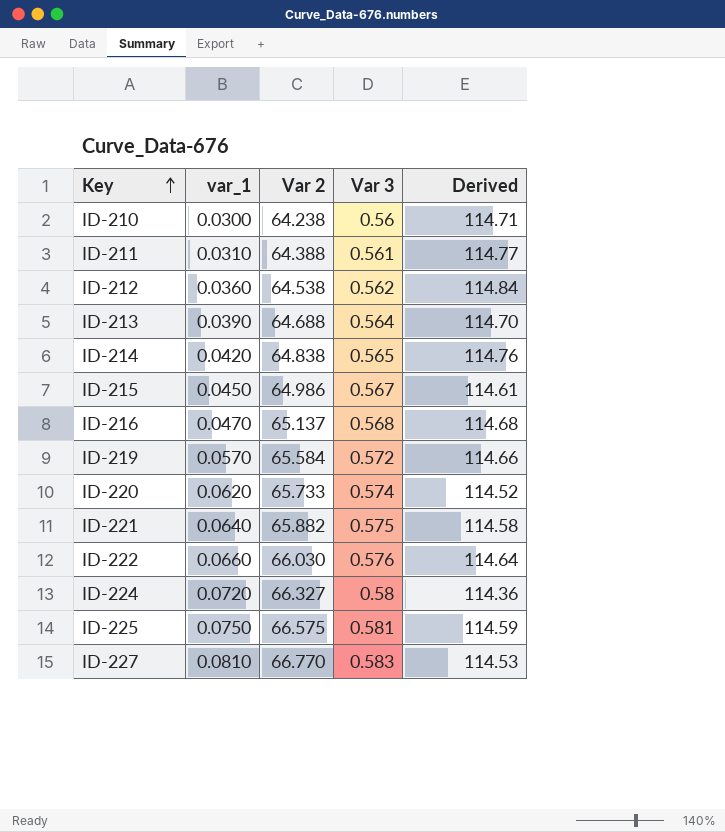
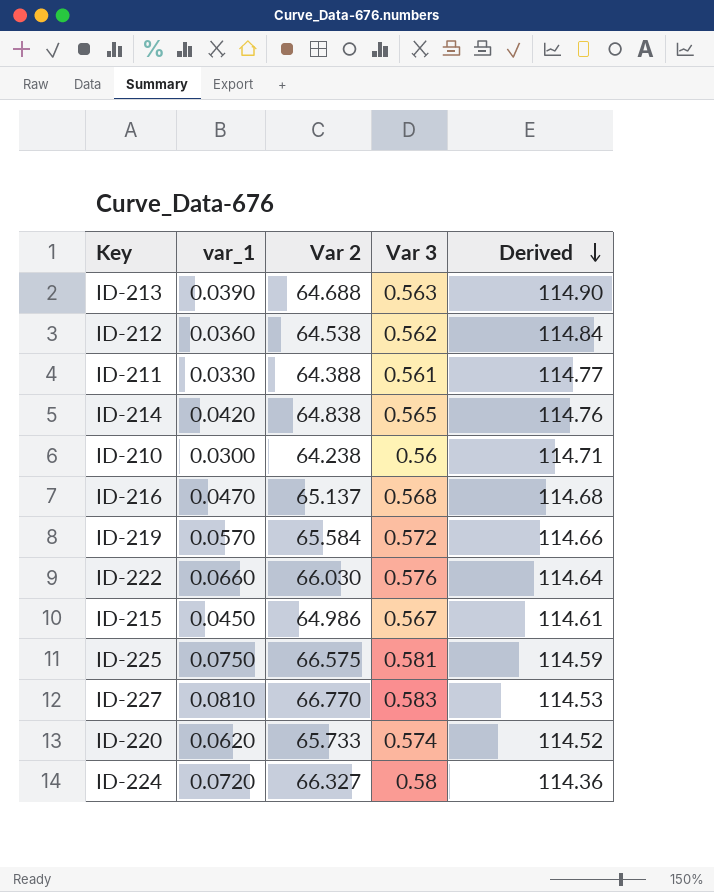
row order: Key ascending -> Derived descending
row ID-221: 0.0640 | 65.882 | 0.575 | 114.58 -> none
ID-213 | Var 3: 0.564 -> 0.563
ID-213 | Derived: 114.70 -> 114.90
ID-211 | var_1: 0.0310 -> 0.0330

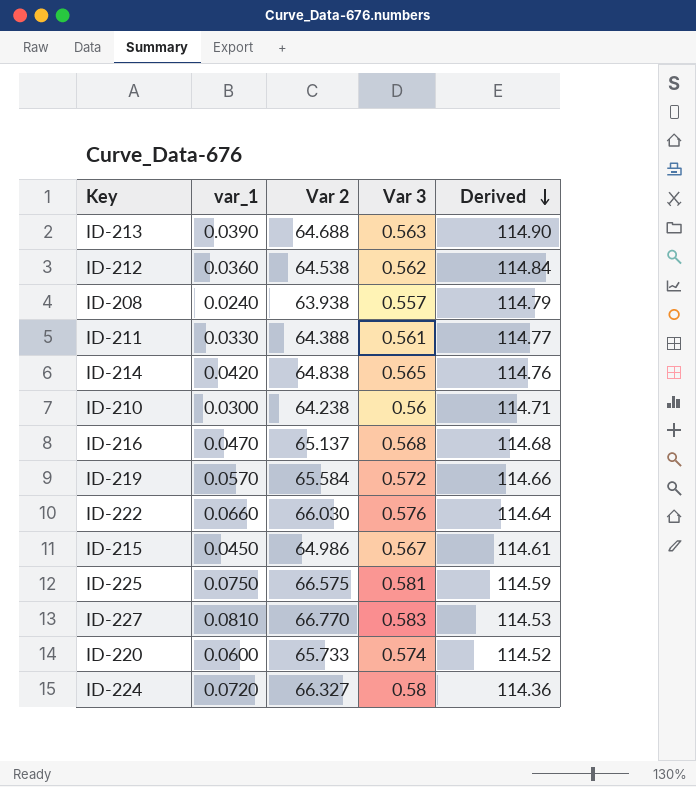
row ID-208: none -> 0.0240 | 63.938 | 0.557 | 114.79
ID-220 | var_1: 0.0620 -> 0.0600

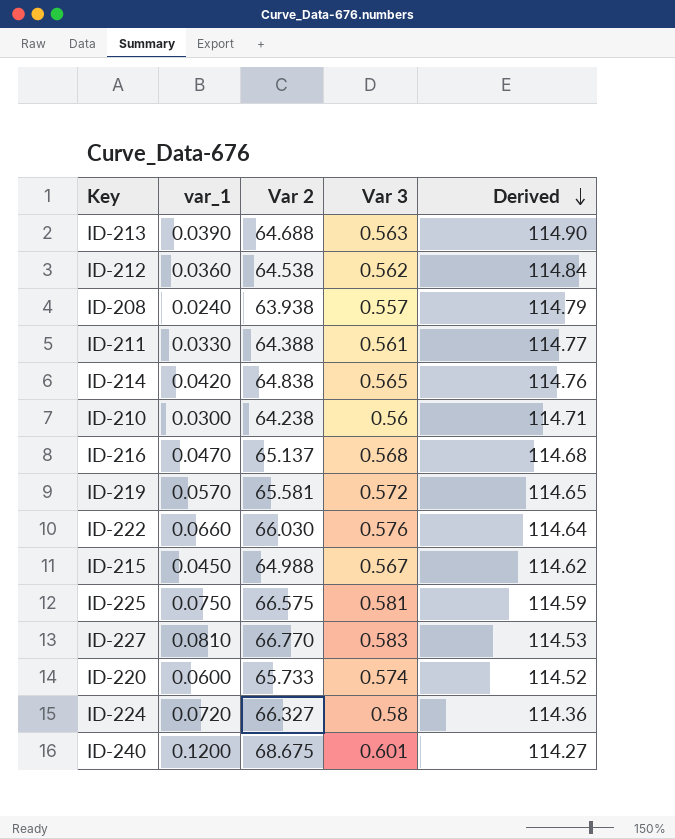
ID-219 | Var 2: 65.584 -> 65.581
ID-219 | Derived: 114.66 -> 114.65
ID-215 | Var 2: 64.986 -> 64.988
ID-215 | Derived: 114.61 -> 114.62
row ID-240: none -> 0.1200 | 68.675 | 0.601 | 114.27

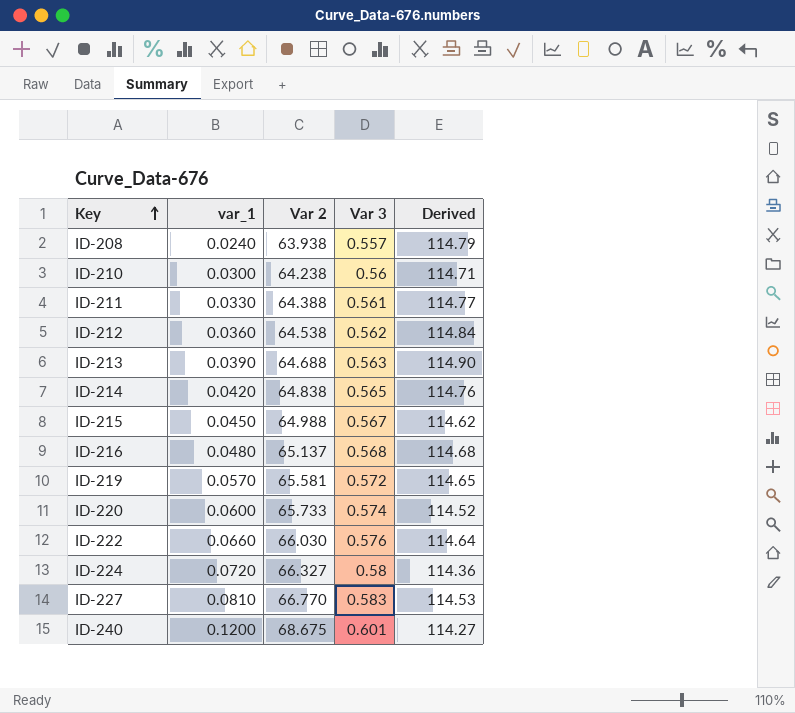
row order: Derived descending -> Key ascending
row ID-225: 0.0750 | 66.575 | 0.581 | 114.59 -> none
ID-216 | var_1: 0.0470 -> 0.0480

